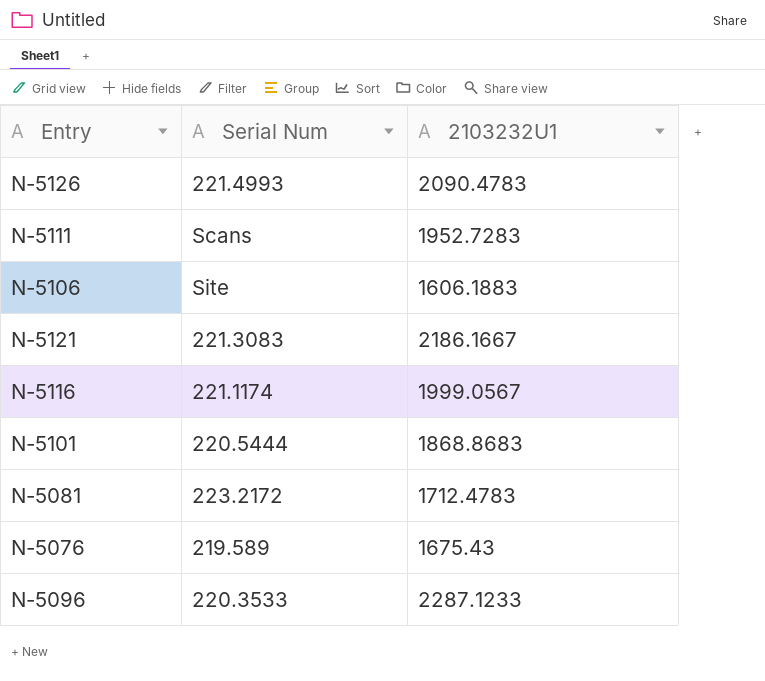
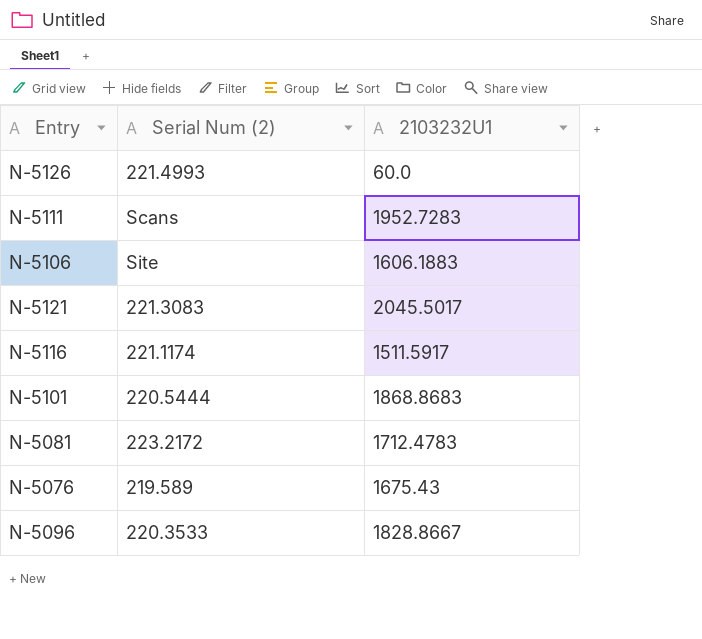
column name: Serial Num -> Serial Num (2)
N-5126 | 2103232U1: 2090.4783 -> 60.0
N-5121 | 2103232U1: 2186.1667 -> 2045.5017
N-5116 | 2103232U1: 1999.0567 -> 1511.5917
N-5096 | 2103232U1: 2287.1233 -> 1828.8667

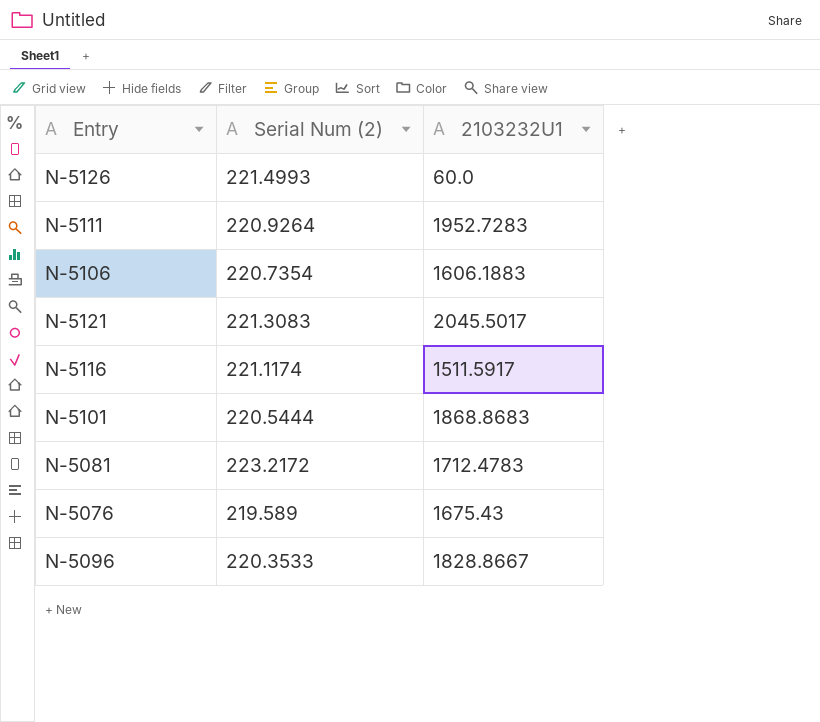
N-5111 | Serial Num (2): Scans -> 220.9264
N-5106 | Serial Num (2): Site -> 220.7354

